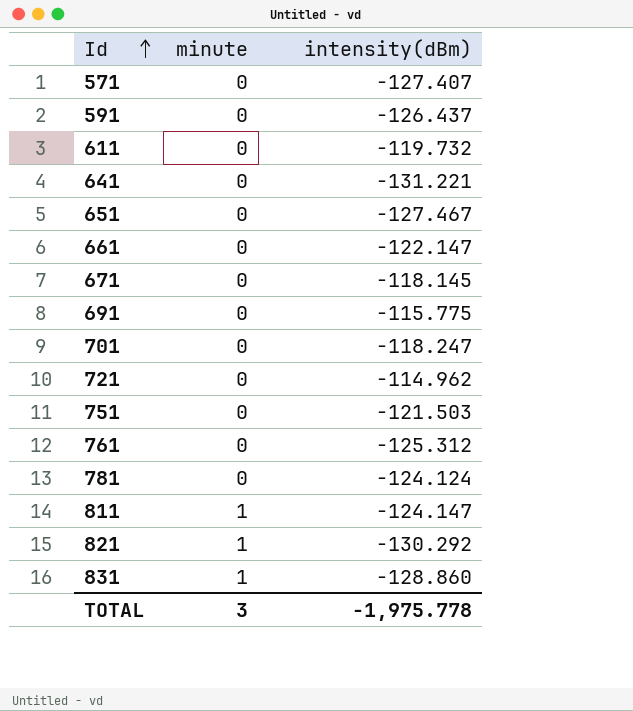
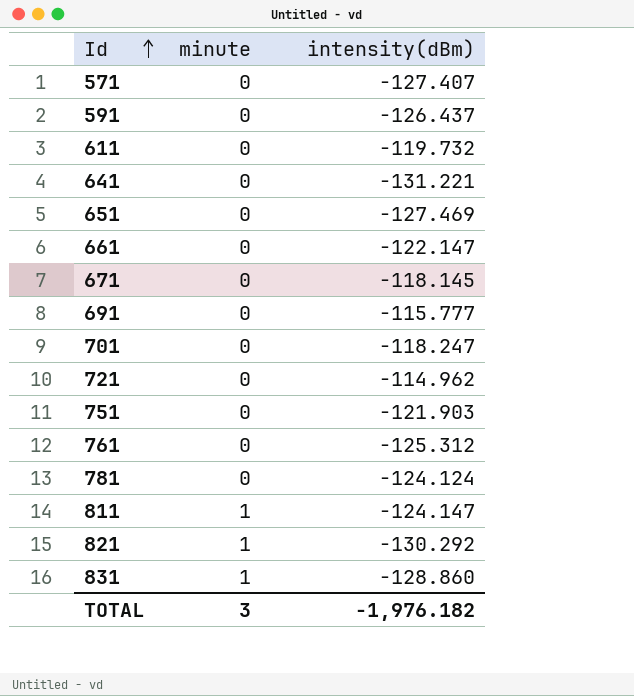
651 | intensity(dBm): -127.467 -> -127.469
691 | intensity(dBm): -115.775 -> -115.777
751 | intensity(dBm): -121.503 -> -121.903
TOTAL | intensity(dBm): -1,975.778 -> -1,976.182

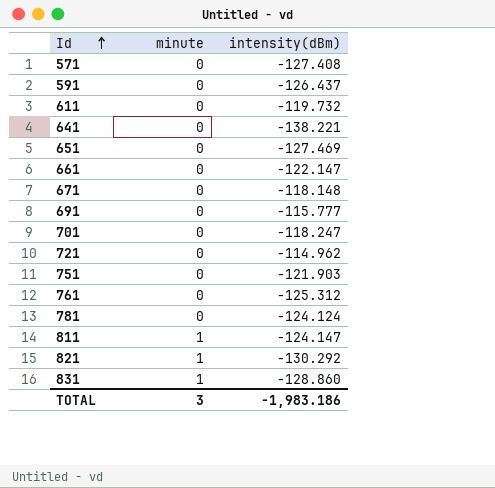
571 | intensity(dBm): -127.407 -> -127.408
641 | intensity(dBm): -131.221 -> -138.221
671 | intensity(dBm): -118.145 -> -118.148
TOTAL | intensity(dBm): -1,976.182 -> -1,983.186

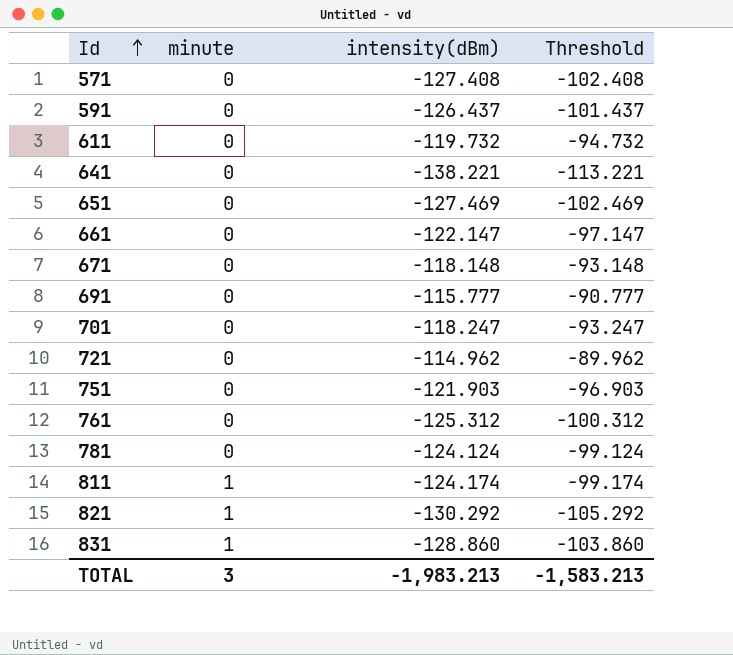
column Threshold | formula: none -> [intensity(dBm)] + 25
811 | intensity(dBm): -124.147 -> -124.174
TOTAL | intensity(dBm): -1,983.186 -> -1,983.213

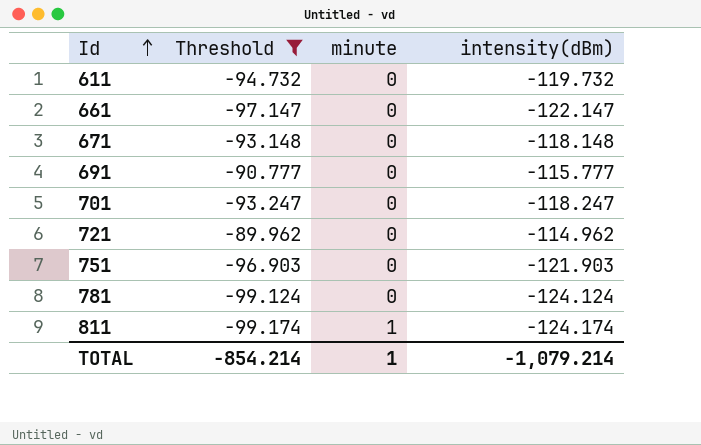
filter: none -> Threshold >= -99.174
column Threshold | position: 4 -> 2
TOTAL | Threshold: -1,583.213 -> -854.214
TOTAL | minute: 3 -> 1
TOTAL | intensity(dBm): -1,983.213 -> -1,079.214

